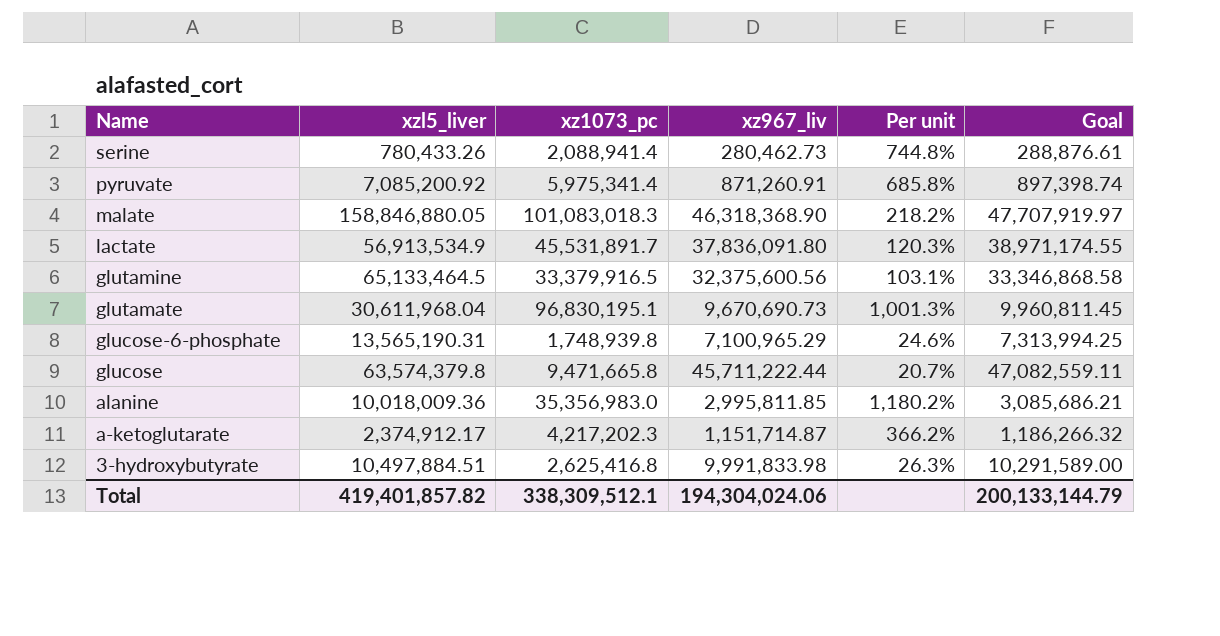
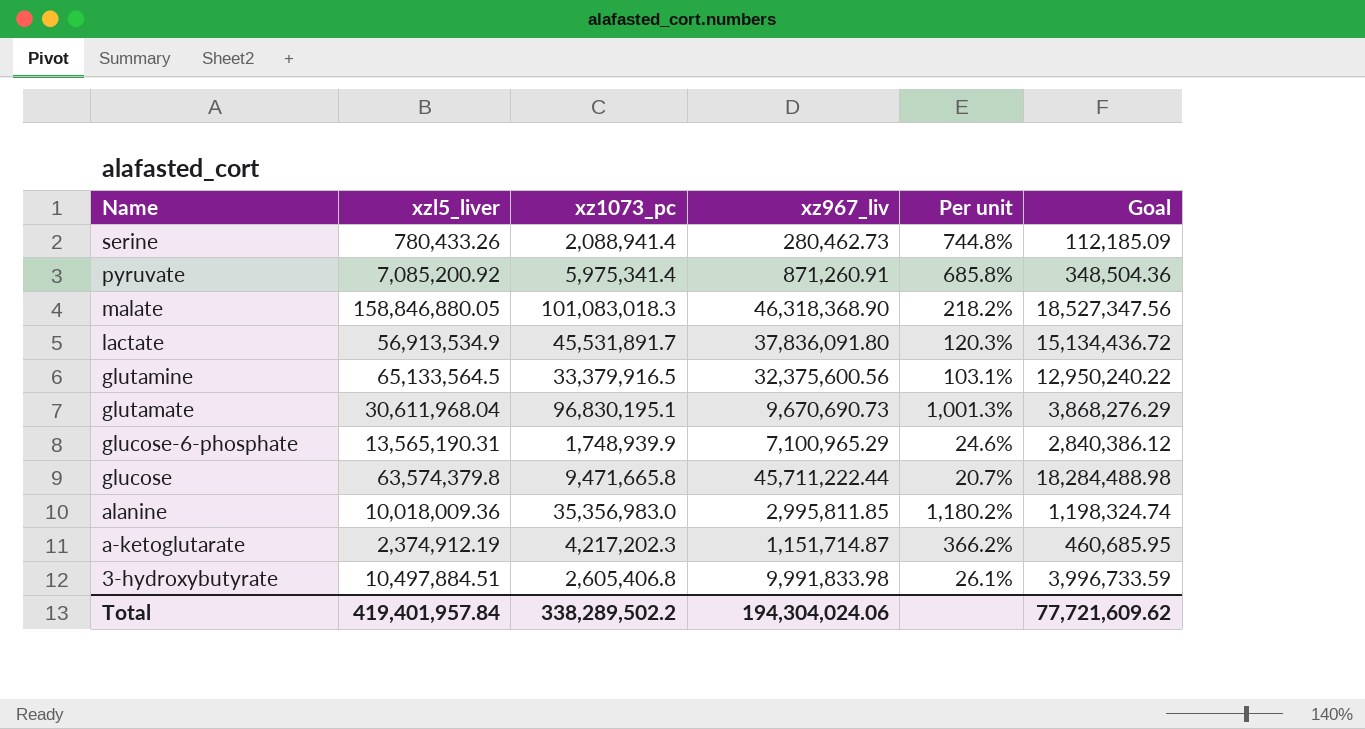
column Goal | formula: [xz967_liv] * 1.03 -> [xz967_liv] * 0.4
glutamine | xzl5_liver: 65,133,464.5 -> 65,133,564.5
glucose-6-phosphate | xz1073_pc: 1,748,939.8 -> 1,748,939.9
a-ketoglutarate | xzl5_liver: 2,374,912.17 -> 2,374,912.19
3-hydroxybutyrate | xz1073_pc: 2,625,416.8 -> 2,605,406.8
3-hydroxybutyrate | Per unit: 26.3% -> 26.1%
Total | xzl5_liver: 419,401,857.82 -> 419,401,957.84
Total | xz1073_pc: 338,309,512.1 -> 338,289,502.2
Total | Goal: 200,133,144.79 -> 77,721,609.62

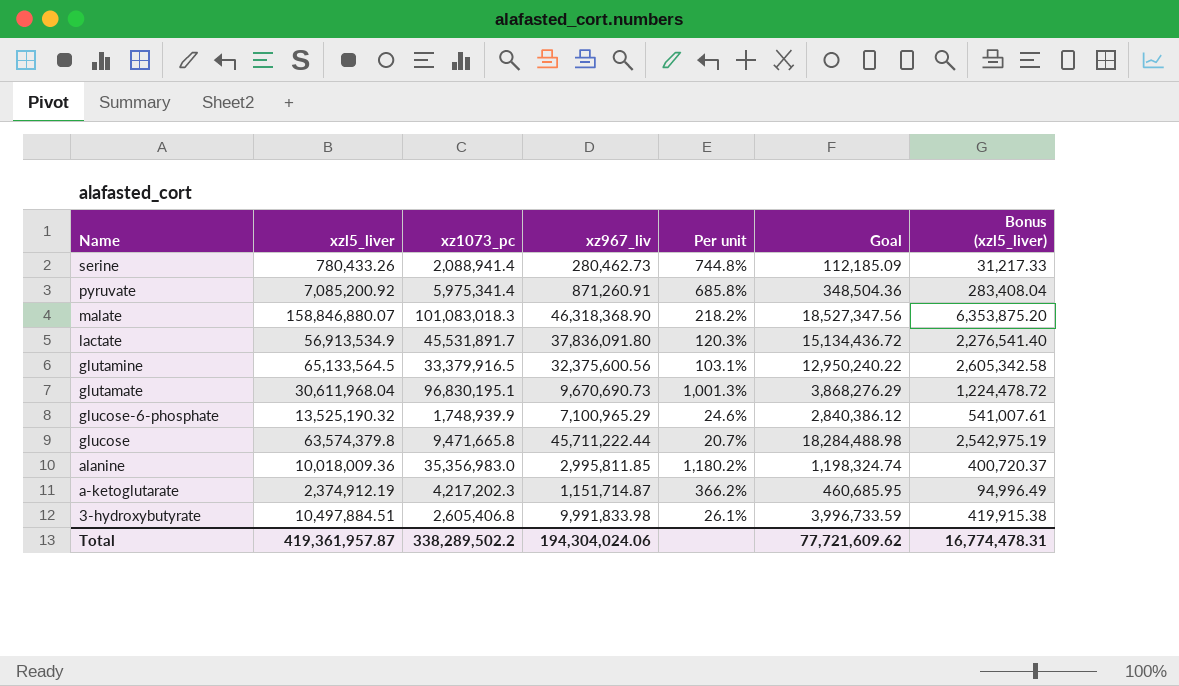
column Bonus (xzl5_liver) | formula: none -> [xzl5_liver] * 0.04
malate | xzl5_liver: 158,846,880.05 -> 158,846,880.07
glucose-6-phosphate | xzl5_liver: 13,565,190.31 -> 13,525,190.32
Total | xzl5_liver: 419,401,957.84 -> 419,361,957.87

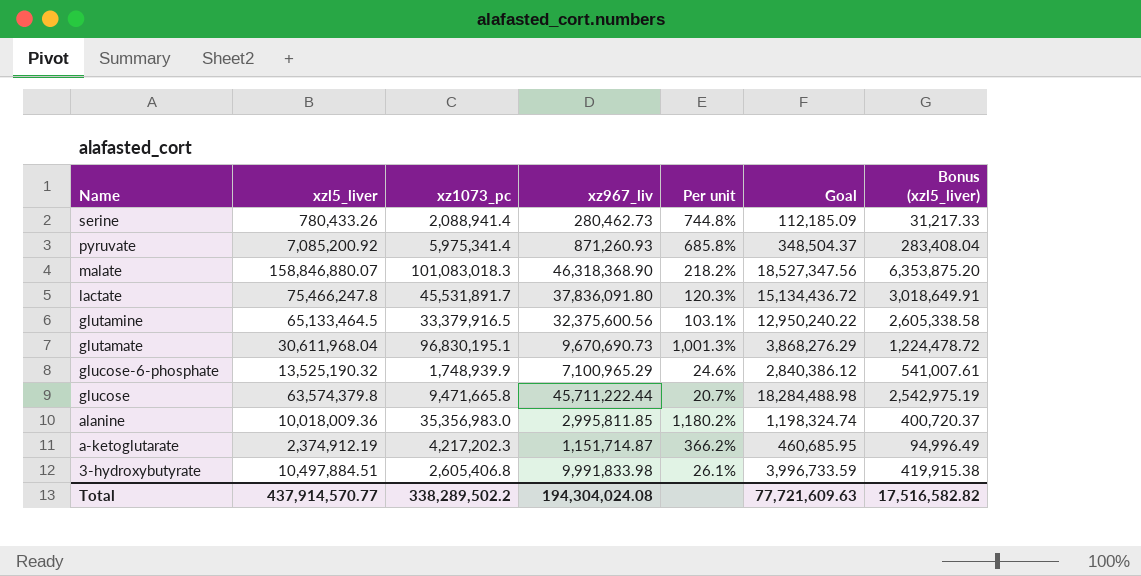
pyruvate | xz967_liv: 871,260.91 -> 871,260.93
pyruvate | Goal: 348,504.36 -> 348,504.37
lactate | xzl5_liver: 56,913,534.9 -> 75,466,247.8
lactate | Bonus (xzl5_liver): 2,276,541.40 -> 3,018,649.91
glutamine | xzl5_liver: 65,133,564.5 -> 65,133,464.5
glutamine | Bonus (xzl5_liver): 2,605,342.58 -> 2,605,338.58
Total | xzl5_liver: 419,361,957.87 -> 437,914,570.77
Total | xz967_liv: 194,304,024.06 -> 194,304,024.08
Total | Goal: 77,721,609.62 -> 77,721,609.63
Total | Bonus (xzl5_liver): 16,774,478.31 -> 17,516,582.82

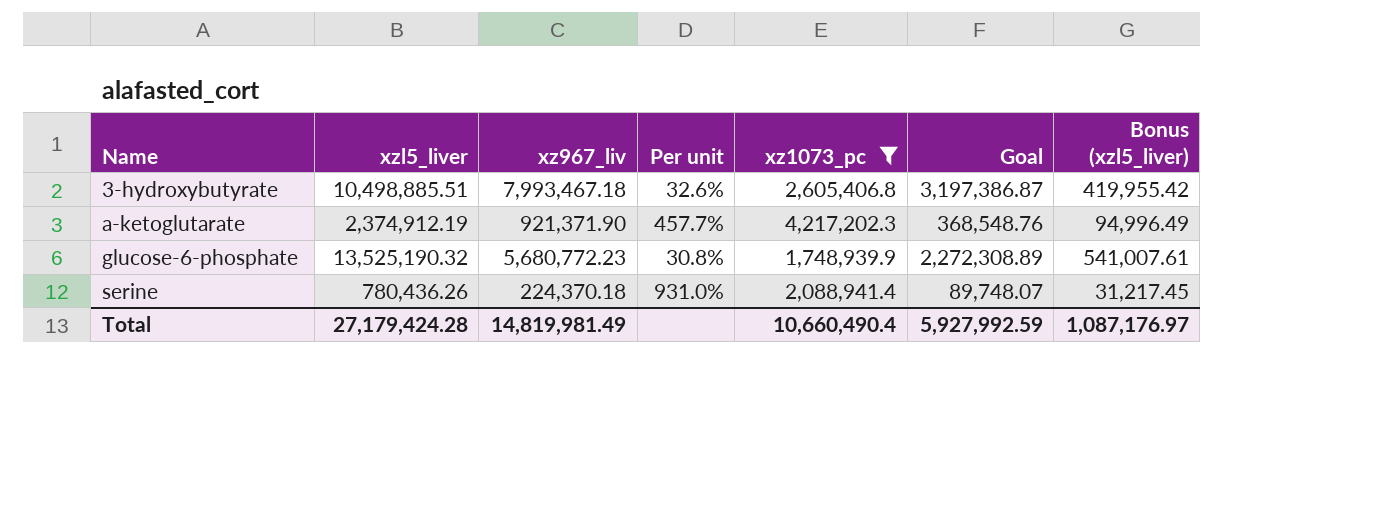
filter: none -> xz1073_pc <= 4,217,202.3
row order: Name descending -> Name ascending
column xz1073_pc | position: 3 -> 5
3-hydroxybutyrate | xzl5_liver: 10,497,884.51 -> 10,498,885.51
3-hydroxybutyrate | xz967_liv: 9,991,833.98 -> 7,993,467.18
3-hydroxybutyrate | Per unit: 26.1% -> 32.6%
3-hydroxybutyrate | Goal: 3,996,733.59 -> 3,197,386.87
3-hydroxybutyrate | Bonus (xzl5_liver): 419,915.38 -> 419,955.42
a-ketoglutarate | xz967_liv: 1,151,714.87 -> 921,371.90
a-ketoglutarate | Per unit: 366.2% -> 457.7%
a-ketoglutarate | Goal: 460,685.95 -> 368,548.76
glucose-6-phosphate | xz967_liv: 7,100,965.29 -> 5,680,772.23
glucose-6-phosphate | Per unit: 24.6% -> 30.8%
glucose-6-phosphate | Goal: 2,840,386.12 -> 2,272,308.89
serine | xzl5_liver: 780,433.26 -> 780,436.26
serine | xz967_liv: 280,462.73 -> 224,370.18
serine | Per unit: 744.8% -> 931.0%
serine | Goal: 112,185.09 -> 89,748.07
serine | Bonus (xzl5_liver): 31,217.33 -> 31,217.45
Total | xzl5_liver: 437,914,570.77 -> 27,179,424.28
Total | xz967_liv: 194,304,024.08 -> 14,819,981.49
Total | xz1073_pc: 338,289,502.2 -> 10,660,490.4
Total | Goal: 77,721,609.63 -> 5,927,992.59
Total | Bonus (xzl5_liver): 17,516,582.82 -> 1,087,176.97

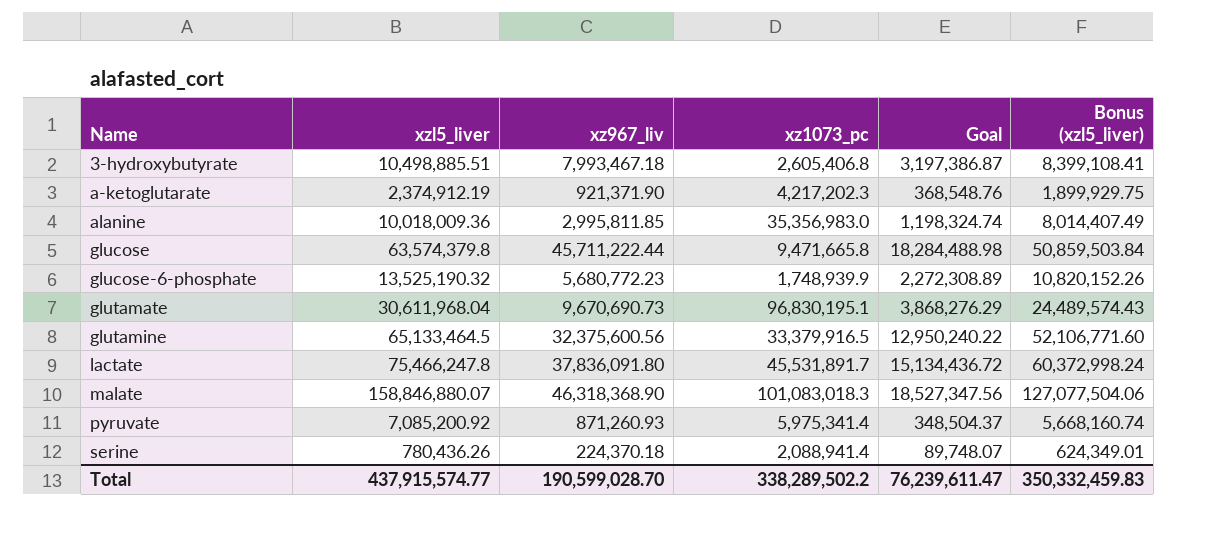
filter: xz1073_pc <= 4,217,202.3 -> none
column Per unit | formula: [xz1073_pc] / [xz967_liv] -> none
column Bonus (xzl5_liver) | formula: [xzl5_liver] * 0.04 -> [xzl5_liver] * 0.8
Total | xzl5_liver: 27,179,424.28 -> 437,915,574.77
Total | xz967_liv: 14,819,981.49 -> 190,599,028.70
Total | xz1073_pc: 10,660,490.4 -> 338,289,502.2
Total | Goal: 5,927,992.59 -> 76,239,611.47
Total | Bonus (xzl5_liver): 1,087,176.97 -> 350,332,459.83

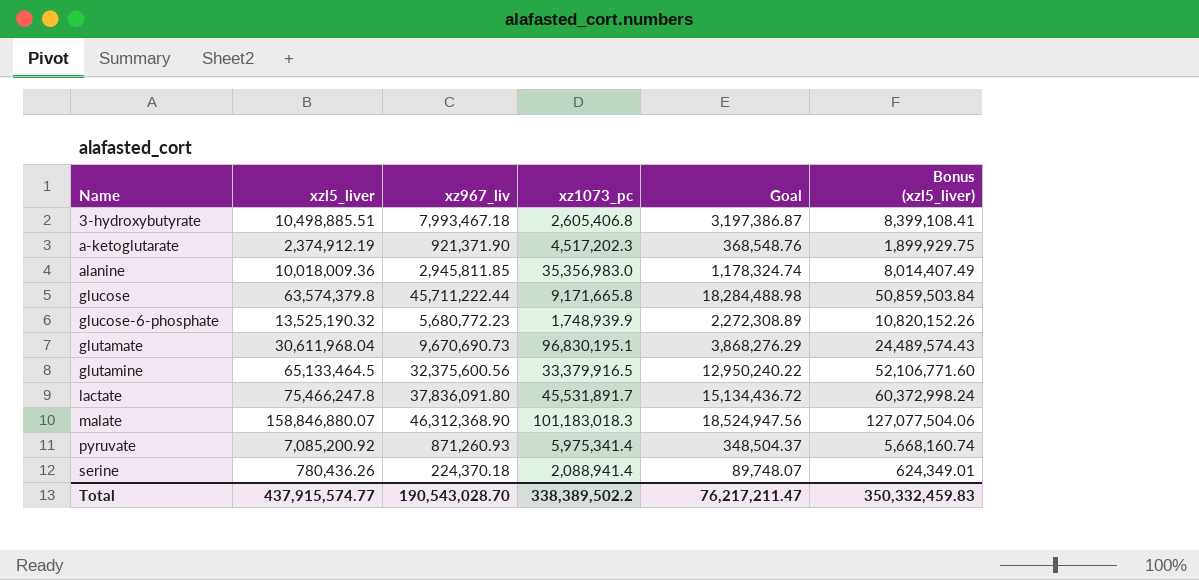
a-ketoglutarate | xz1073_pc: 4,217,202.3 -> 4,517,202.3
alanine | xz967_liv: 2,995,811.85 -> 2,945,811.85
alanine | Goal: 1,198,324.74 -> 1,178,324.74
glucose | xz1073_pc: 9,471,665.8 -> 9,171,665.8
malate | xz967_liv: 46,318,368.90 -> 46,312,368.90
malate | xz1073_pc: 101,083,018.3 -> 101,183,018.3
malate | Goal: 18,527,347.56 -> 18,524,947.56
Total | xz967_liv: 190,599,028.70 -> 190,543,028.70
Total | xz1073_pc: 338,289,502.2 -> 338,389,502.2
Total | Goal: 76,239,611.47 -> 76,217,211.47

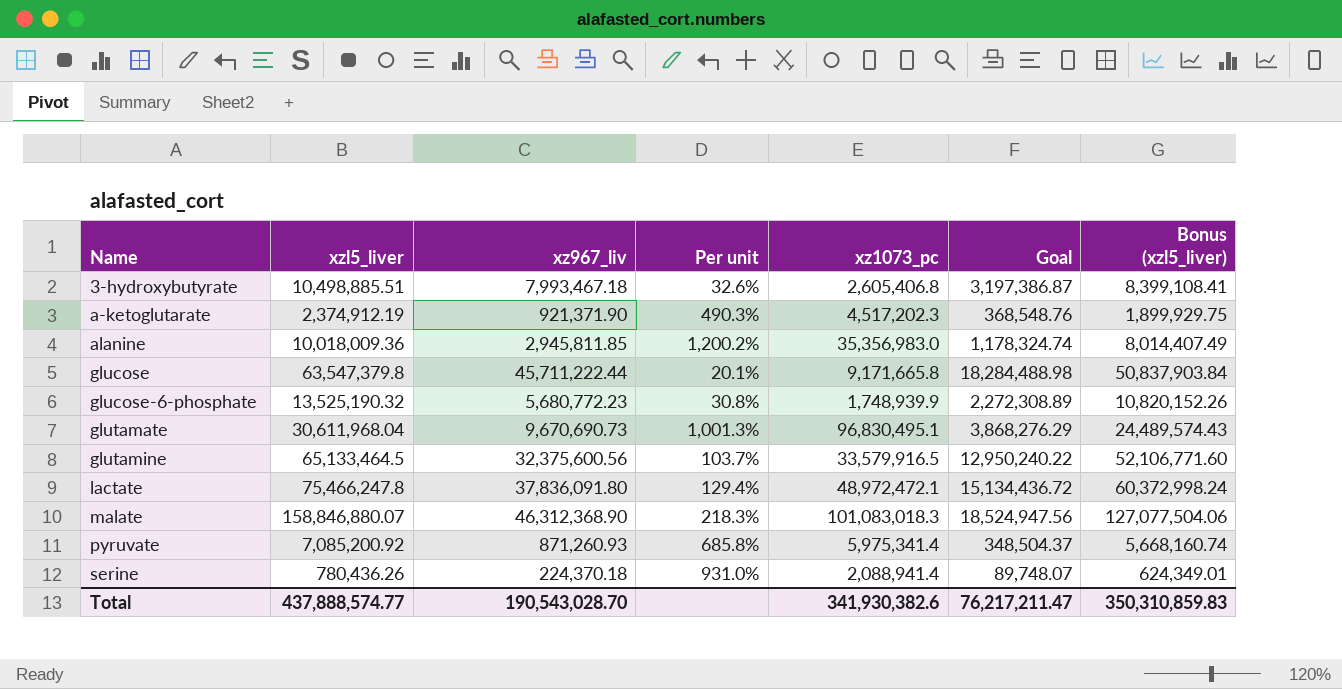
column Per unit | formula: none -> [xz1073_pc] / [xz967_liv]
glucose | xzl5_liver: 63,574,379.8 -> 63,547,379.8
glucose | Bonus (xzl5_liver): 50,859,503.84 -> 50,837,903.84
glutamate | xz1073_pc: 96,830,195.1 -> 96,830,495.1
glutamine | xz1073_pc: 33,379,916.5 -> 33,579,916.5
lactate | xz1073_pc: 45,531,891.7 -> 48,972,472.1
malate | xz1073_pc: 101,183,018.3 -> 101,083,018.3
Total | xzl5_liver: 437,915,574.77 -> 437,888,574.77
Total | xz1073_pc: 338,389,502.2 -> 341,930,382.6
Total | Bonus (xzl5_liver): 350,332,459.83 -> 350,310,859.83

